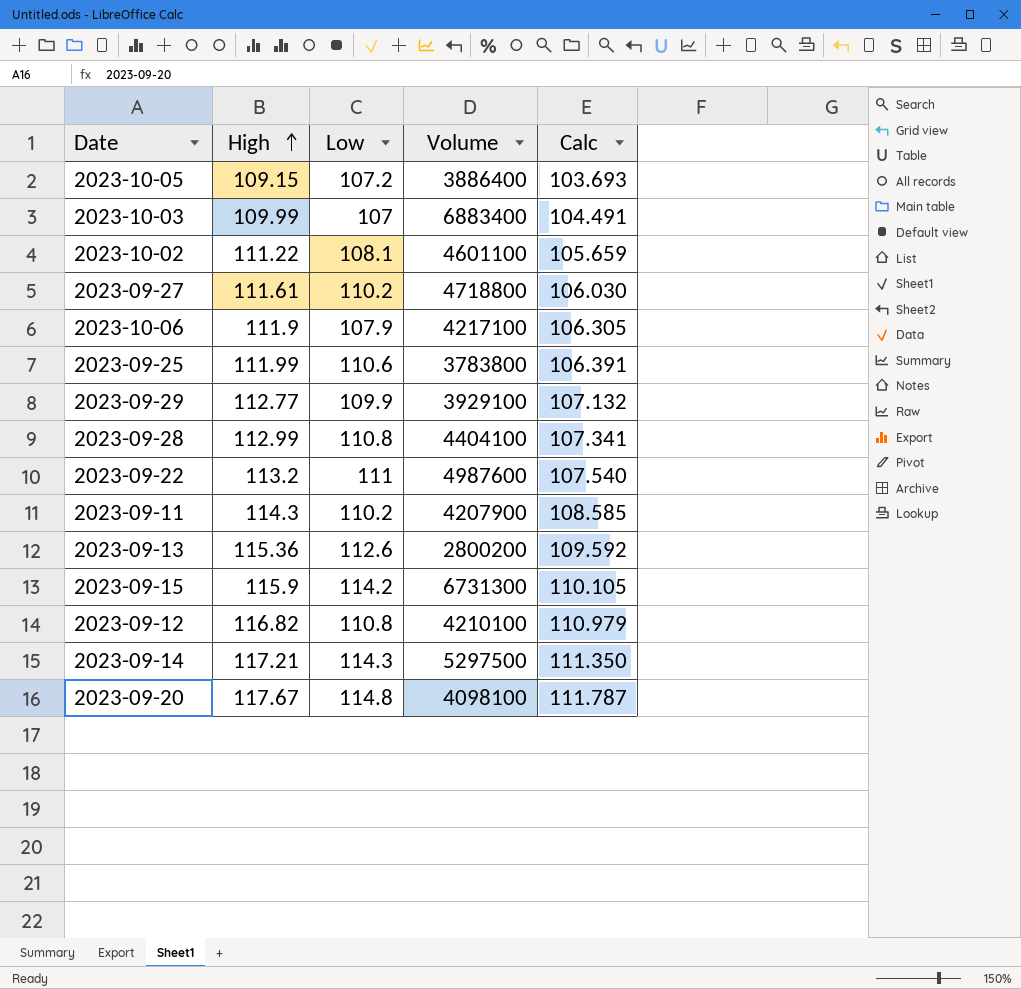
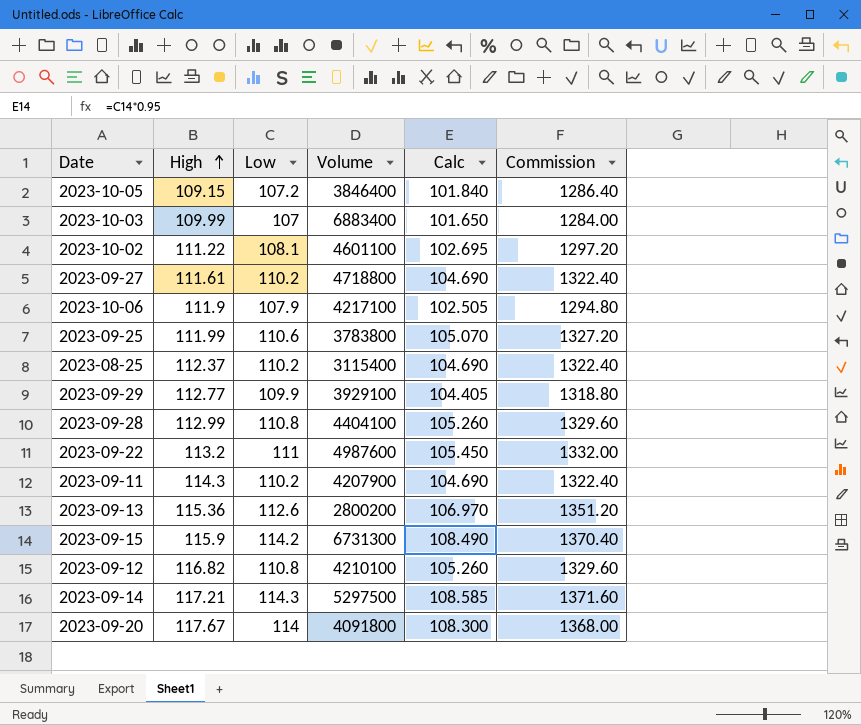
column Calc | formula: [High] * 0.95 -> [Low] * 0.95
column Commission | formula: none -> [Low] * 12
2023-10-05 | Volume: 3886400 -> 3846400
row 2023-08-25: none -> 112.37 | 110.2 | 3115400 | 104.690 | 1322.40
2023-09-20 | Low: 114.8 -> 114
2023-09-20 | Volume: 4098100 -> 4091800

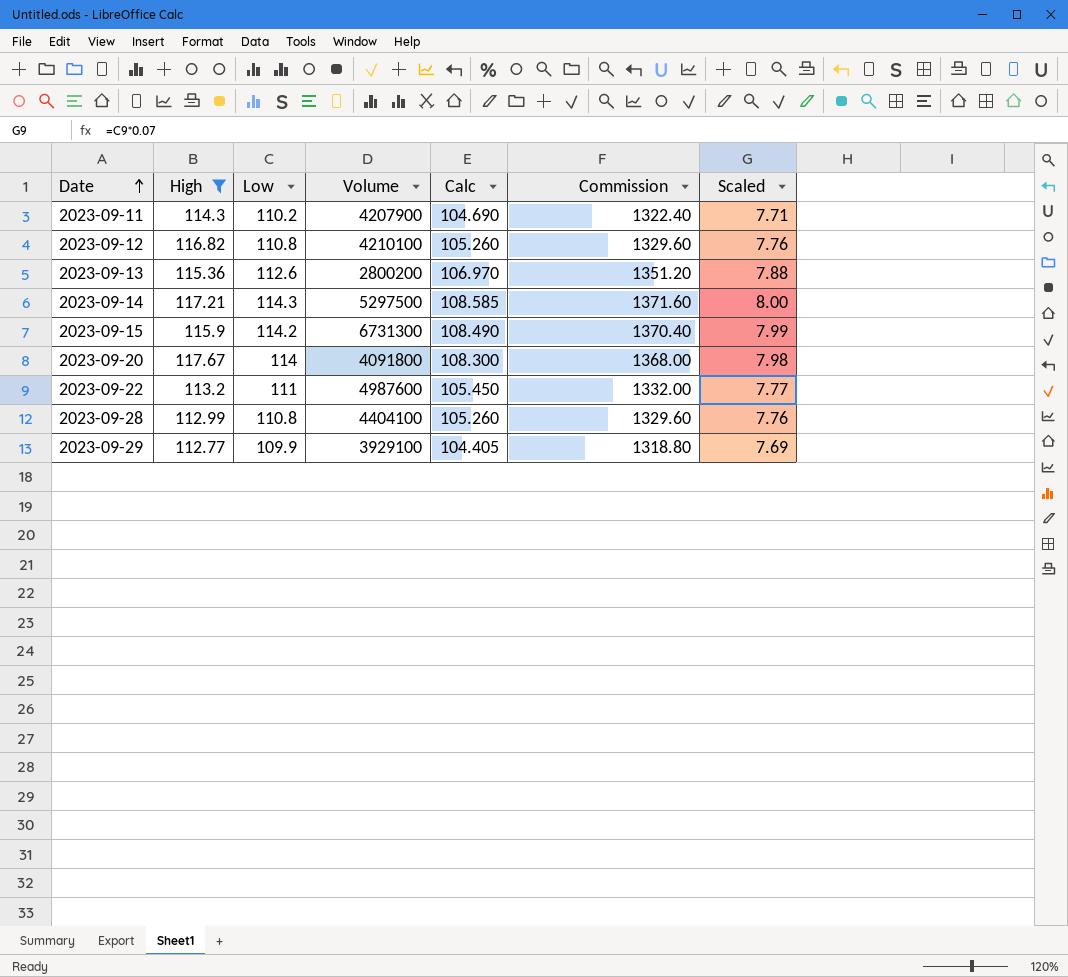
filter: none -> High >= 112.77
row order: High ascending -> Date ascending
column Scaled | formula: none -> [Low] * 0.07

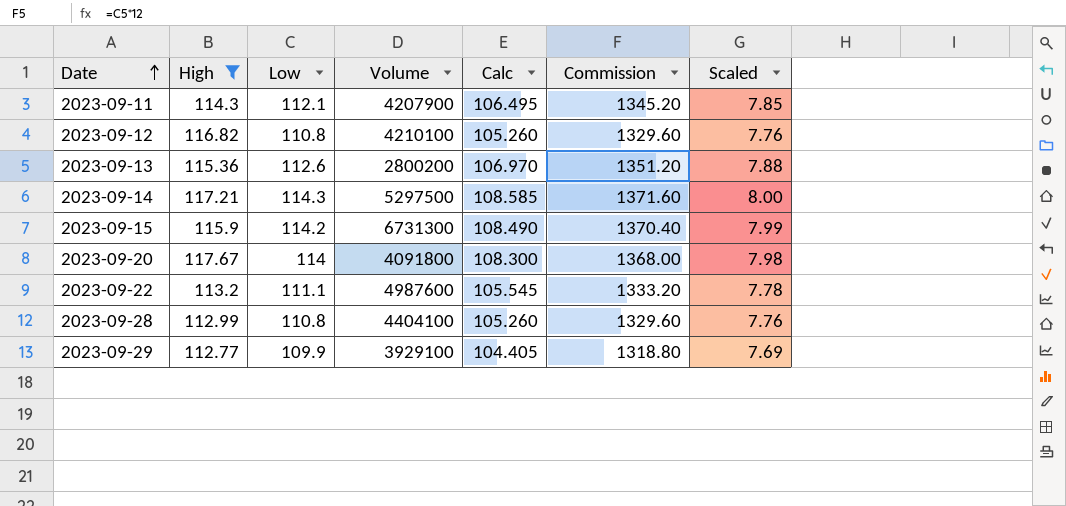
2023-09-11 | Low: 110.2 -> 112.1
2023-09-11 | Calc: 104.690 -> 106.495
2023-09-11 | Commission: 1322.40 -> 1345.20
2023-09-11 | Scaled: 7.71 -> 7.85
2023-09-22 | Low: 111 -> 111.1
2023-09-22 | Calc: 105.450 -> 105.545
2023-09-22 | Commission: 1332.00 -> 1333.20
2023-09-22 | Scaled: 7.77 -> 7.78

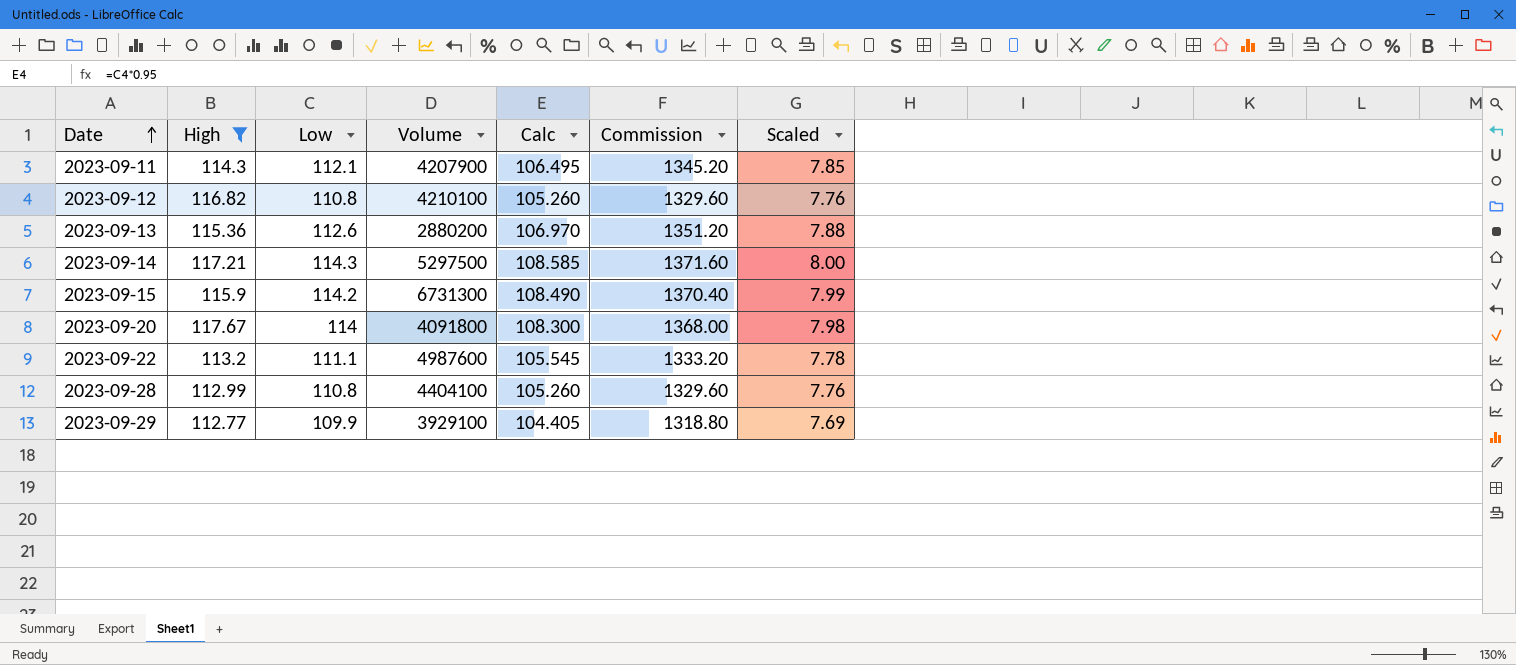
2023-09-13 | Volume: 2800200 -> 2880200

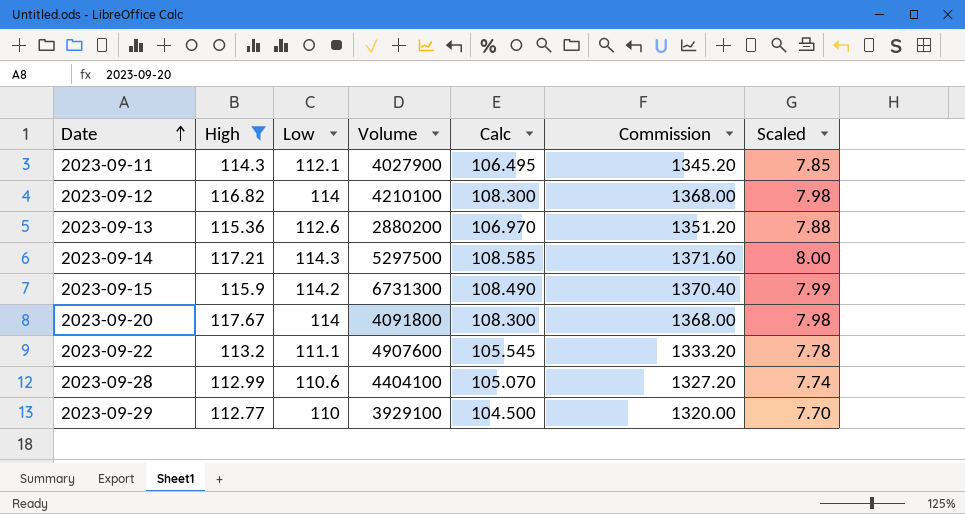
2023-09-11 | Volume: 4207900 -> 4027900
2023-09-12 | Low: 110.8 -> 114
2023-09-12 | Calc: 105.260 -> 108.300
2023-09-12 | Commission: 1329.60 -> 1368.00
2023-09-12 | Scaled: 7.76 -> 7.98
2023-09-22 | Volume: 4987600 -> 4907600
2023-09-28 | Low: 110.8 -> 110.6
2023-09-28 | Calc: 105.260 -> 105.070
2023-09-28 | Commission: 1329.60 -> 1327.20
2023-09-28 | Scaled: 7.76 -> 7.74
2023-09-29 | Low: 109.9 -> 110
2023-09-29 | Calc: 104.405 -> 104.500
2023-09-29 | Commission: 1318.80 -> 1320.00
2023-09-29 | Scaled: 7.69 -> 7.70

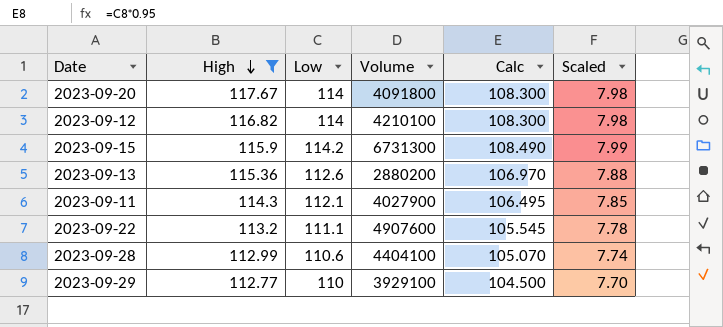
row order: Date ascending -> High descending
column Commission | formula: [Low] * 12 -> none
row 2023-09-14: 117.21 | 114.3 | 5297500 | 108.585 | 1371.60 | 8.00 -> none

